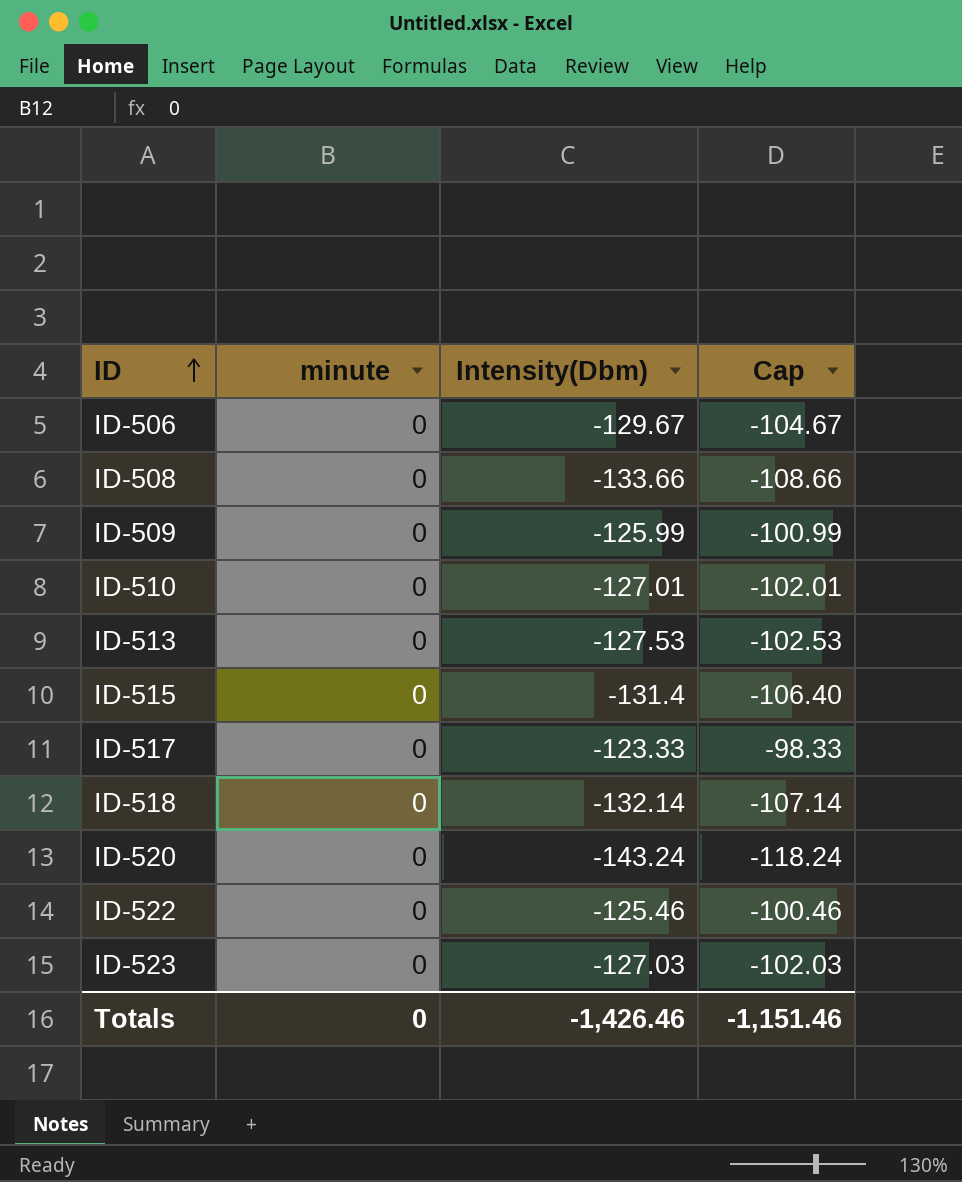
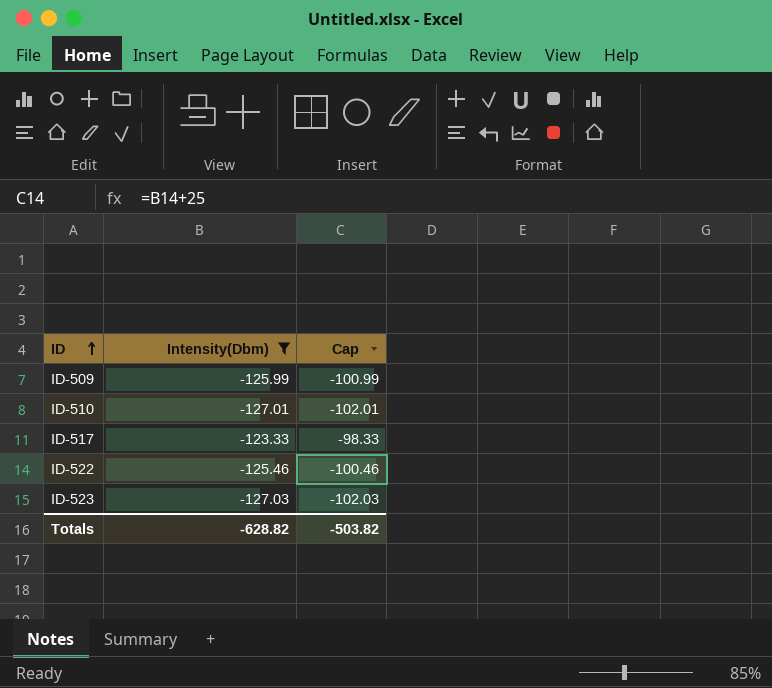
filter: none -> Intensity(Dbm) >= -127.03
column minute | position: 2 -> none
Totals | Intensity(Dbm): -1,426.46 -> -628.82
Totals | Cap: -1,151.46 -> -503.82

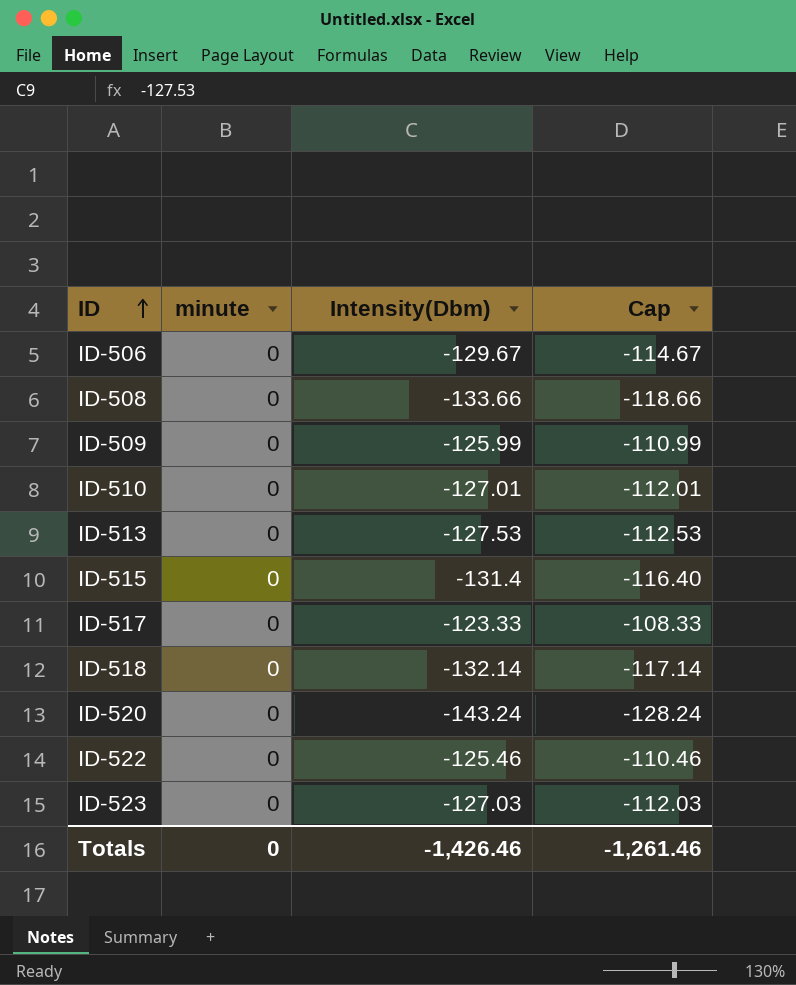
filter: Intensity(Dbm) >= -127.03 -> none
column minute | position: none -> 2
column Cap | formula: [Intensity(Dbm)] + 25 -> [Intensity(Dbm)] + 15
Totals | Intensity(Dbm): -628.82 -> -1,426.46
Totals | Cap: -503.82 -> -1,261.46

